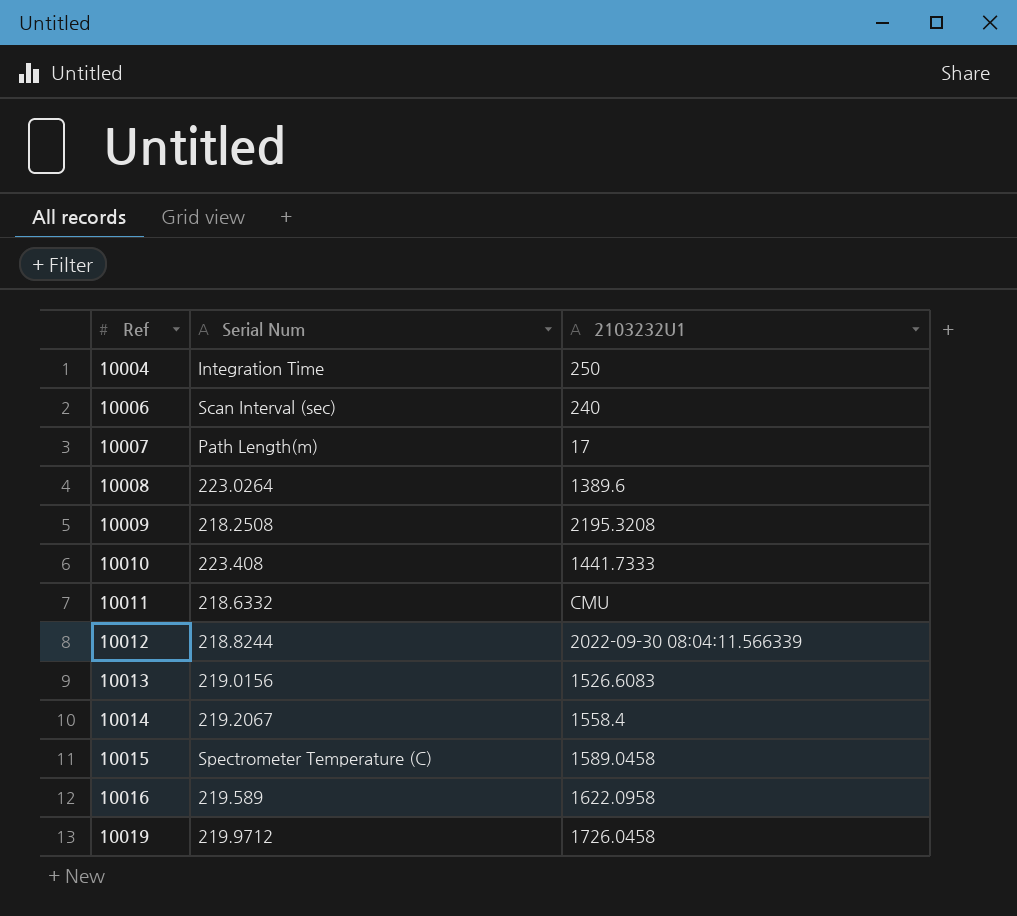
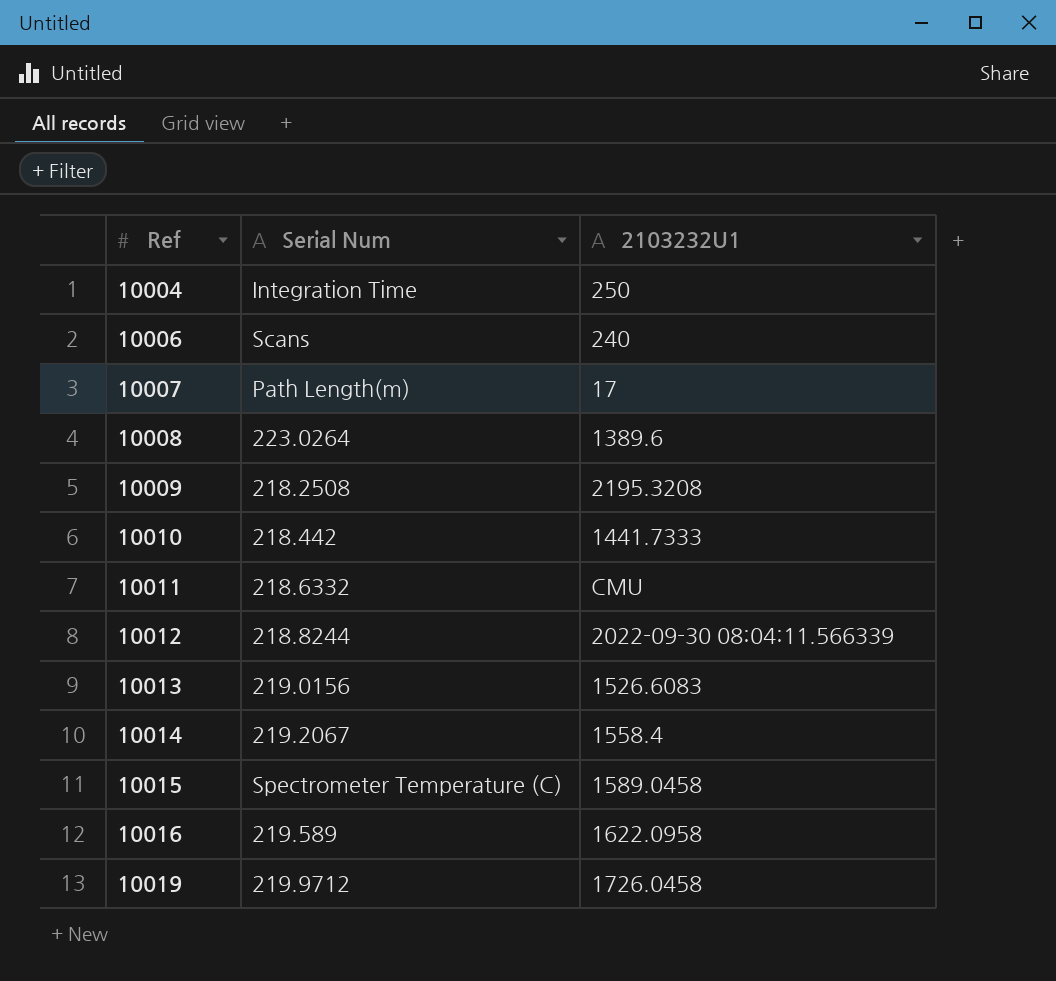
10006 | Serial Num: Scan Interval (sec) -> Scans
10010 | Serial Num: 223.408 -> 218.442

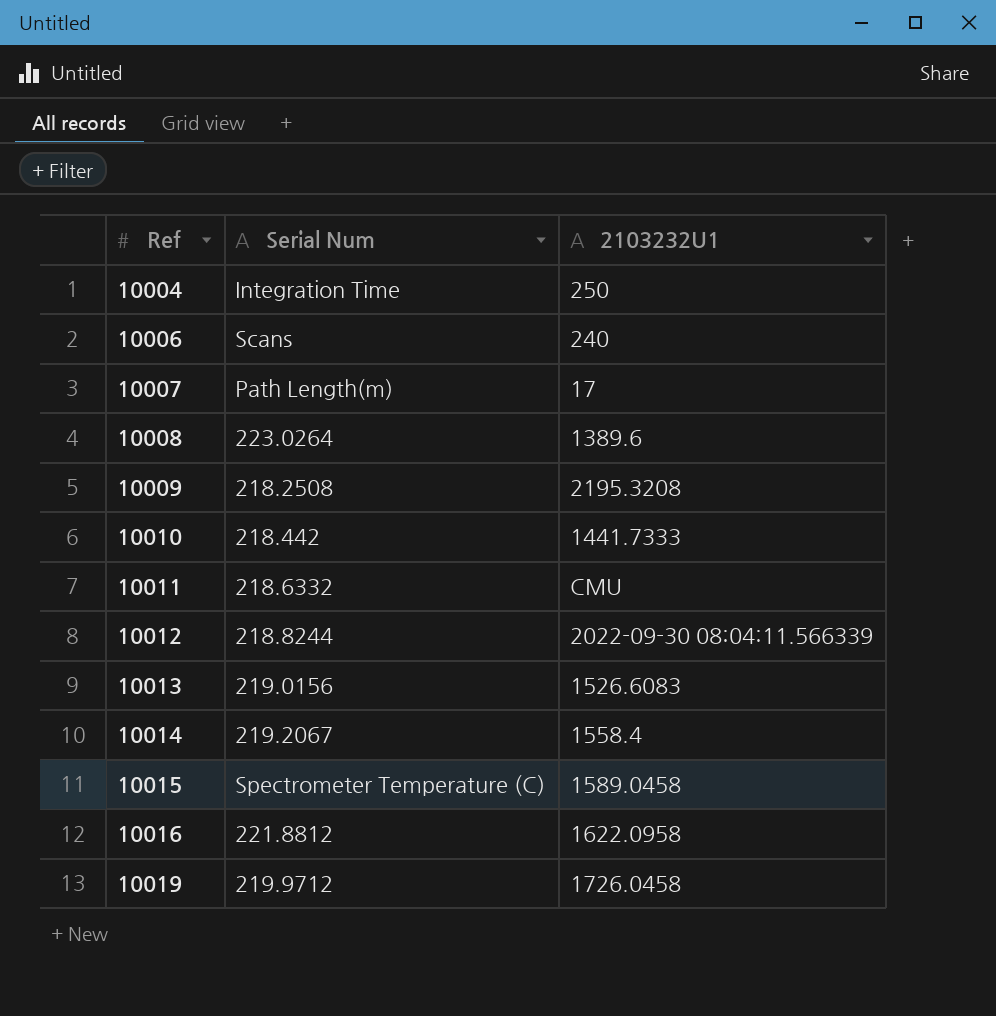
10016 | Serial Num: 219.589 -> 221.8812

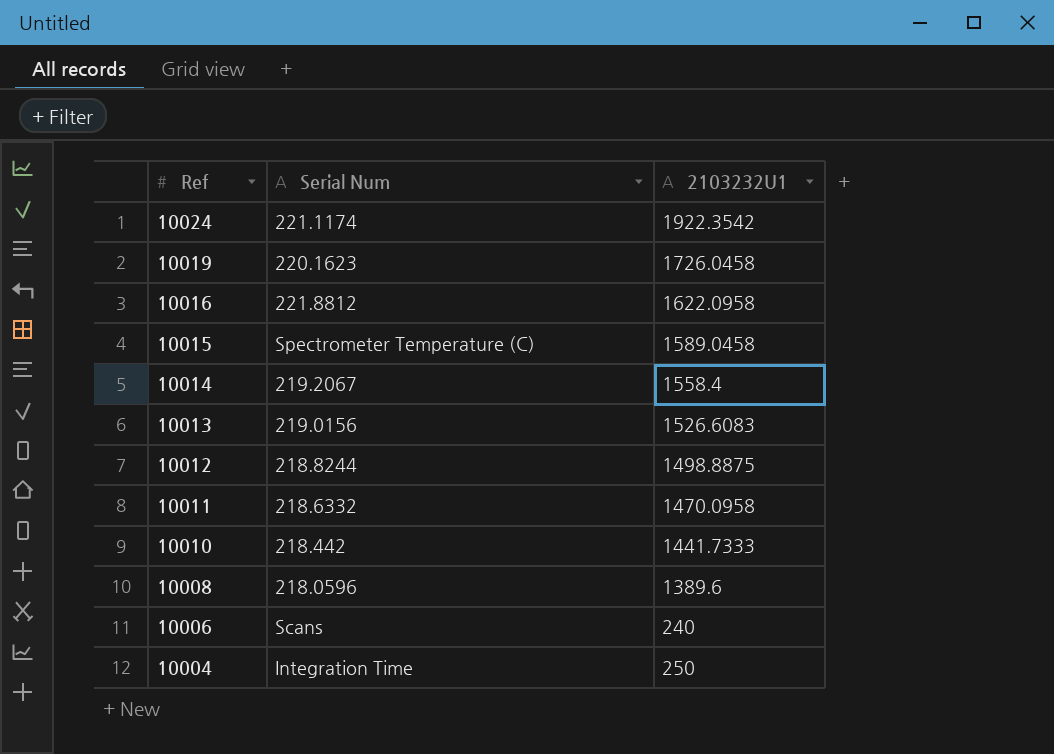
row order: Ref ascending -> Ref descending
row 10007: Path Length(m) | 17 -> none
row 10009: 218.2508 | 2195.3208 -> none
row 10024: none -> 221.1174 | 1922.3542
10019 | Serial Num: 219.9712 -> 220.1623
10012 | 2103232U1: 2022-09-30 08:04:11.566339 -> 1498.8875
10011 | 2103232U1: CMU -> 1470.0958
10008 | Serial Num: 223.0264 -> 218.0596

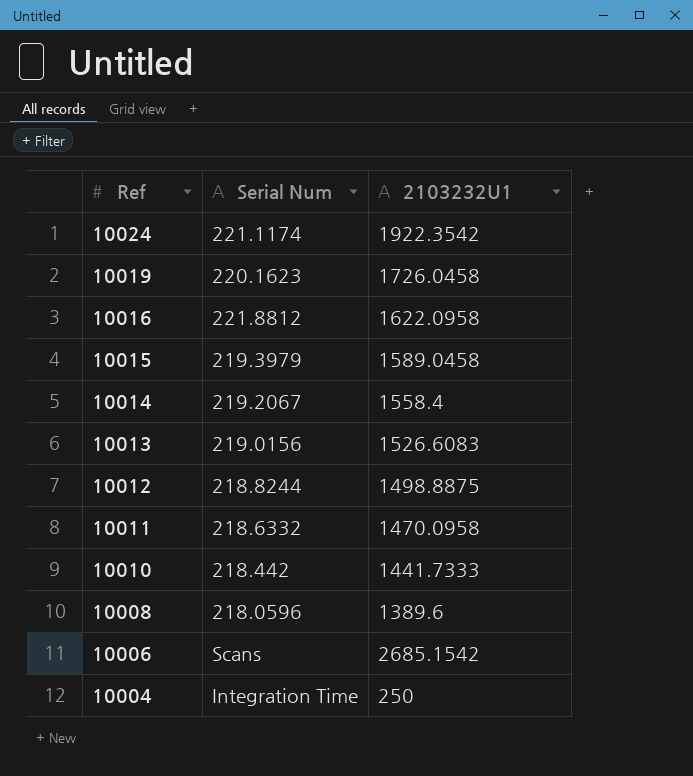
10015 | Serial Num: Spectrometer Temperature (C) -> 219.3979
10006 | 2103232U1: 240 -> 2685.1542

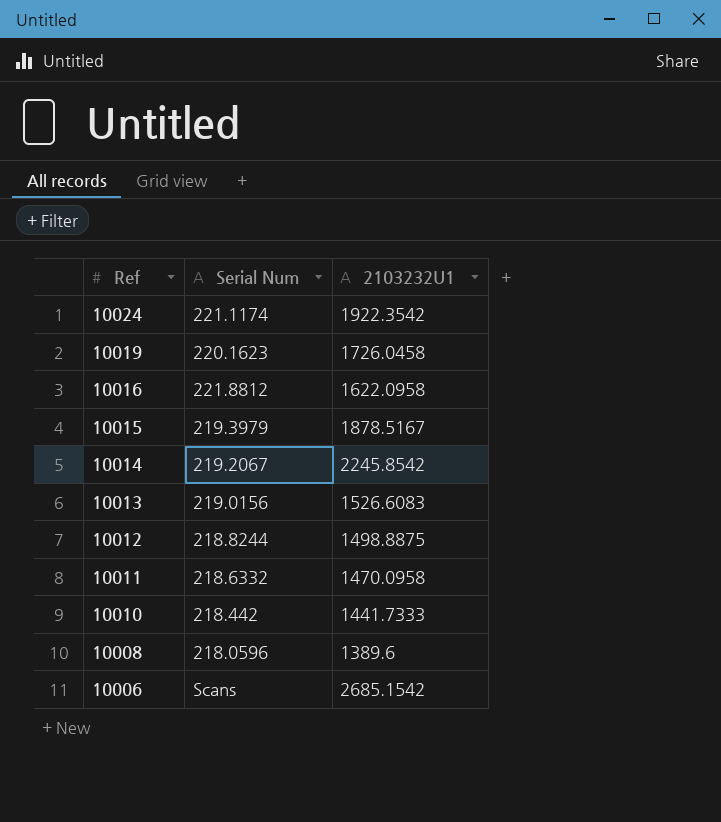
row 10004: Integration Time | 250 -> none
10015 | 2103232U1: 1589.0458 -> 1878.5167
10014 | 2103232U1: 1558.4 -> 2245.8542

